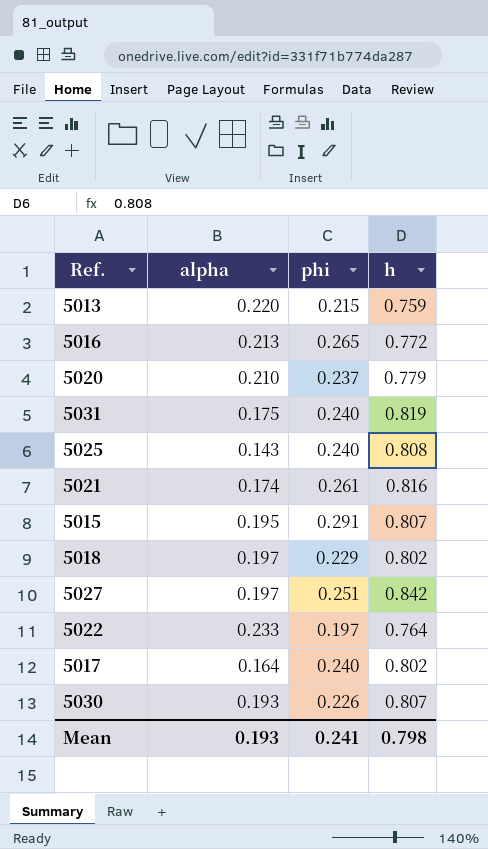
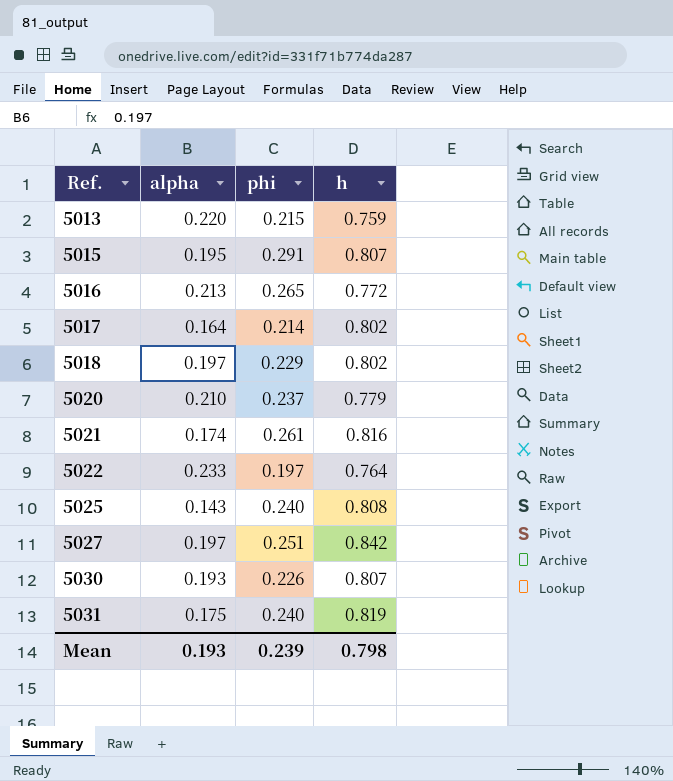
row order: none -> Ref. ascending
5017 | phi: 0.240 -> 0.214
Mean | phi: 0.241 -> 0.239

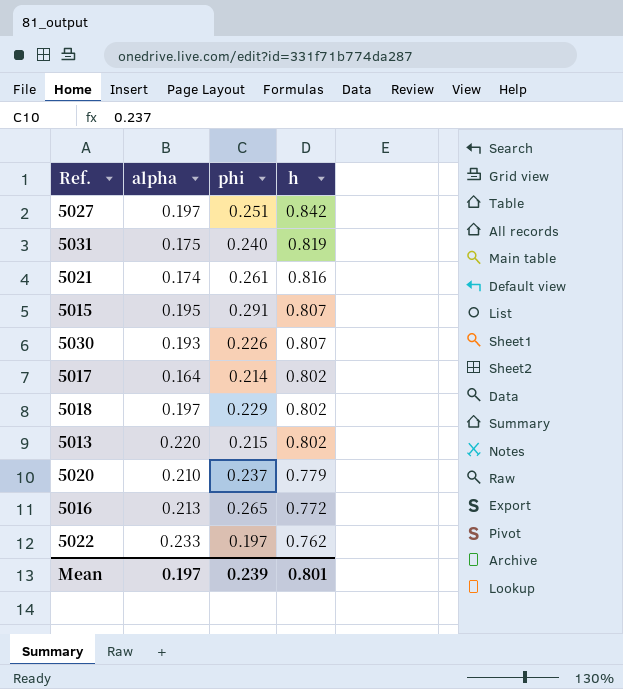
row order: Ref. ascending -> h descending
row 5025: 0.143 | 0.240 | 0.808 -> none
5013 | h: 0.759 -> 0.802
5022 | h: 0.764 -> 0.762
Mean | alpha: 0.193 -> 0.197
Mean | h: 0.798 -> 0.801

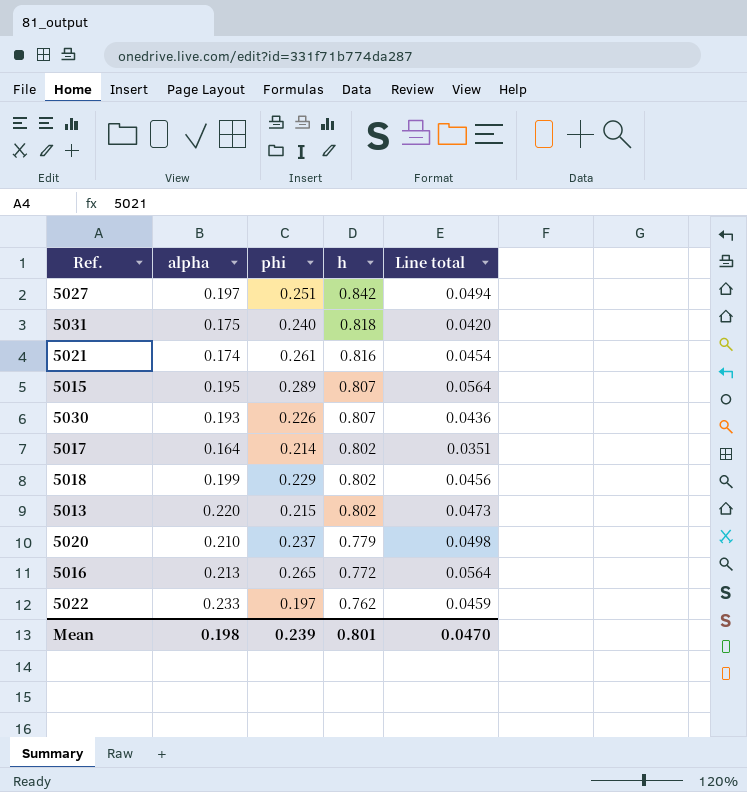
column Line total | formula: none -> [alpha] * [phi]
5031 | h: 0.819 -> 0.818
5015 | phi: 0.291 -> 0.289
5018 | alpha: 0.197 -> 0.199
Mean | alpha: 0.197 -> 0.198

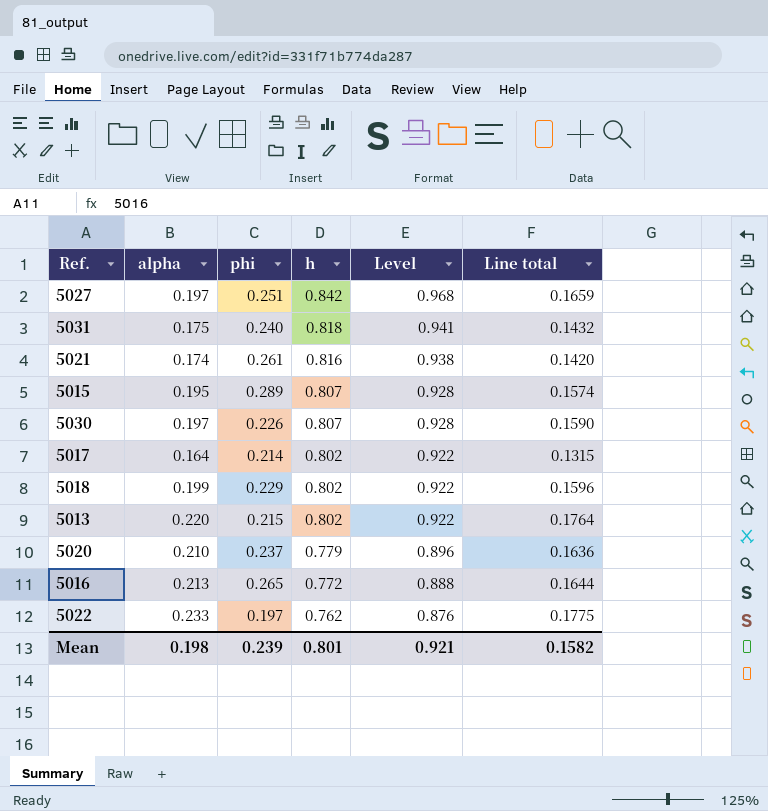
column Level | formula: none -> [h] * 1.15
column Line total | formula: [alpha] * [phi] -> [alpha] * [h]
5030 | alpha: 0.193 -> 0.197
Mean | Line total: 0.0470 -> 0.1582

